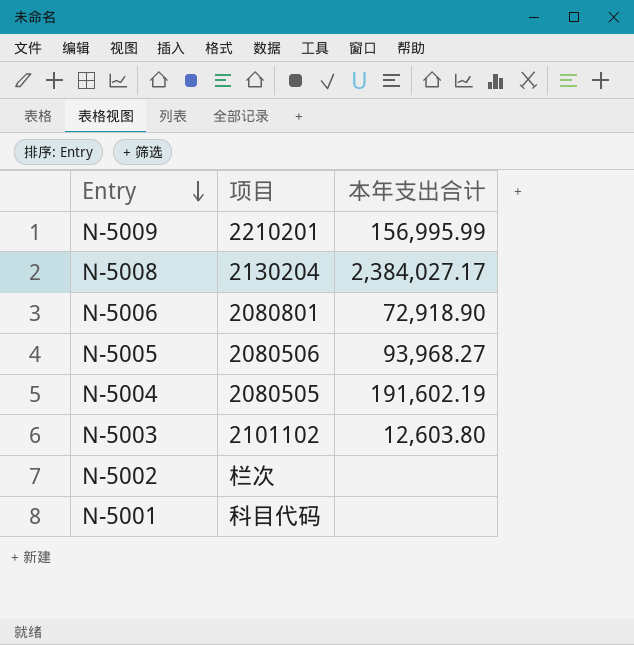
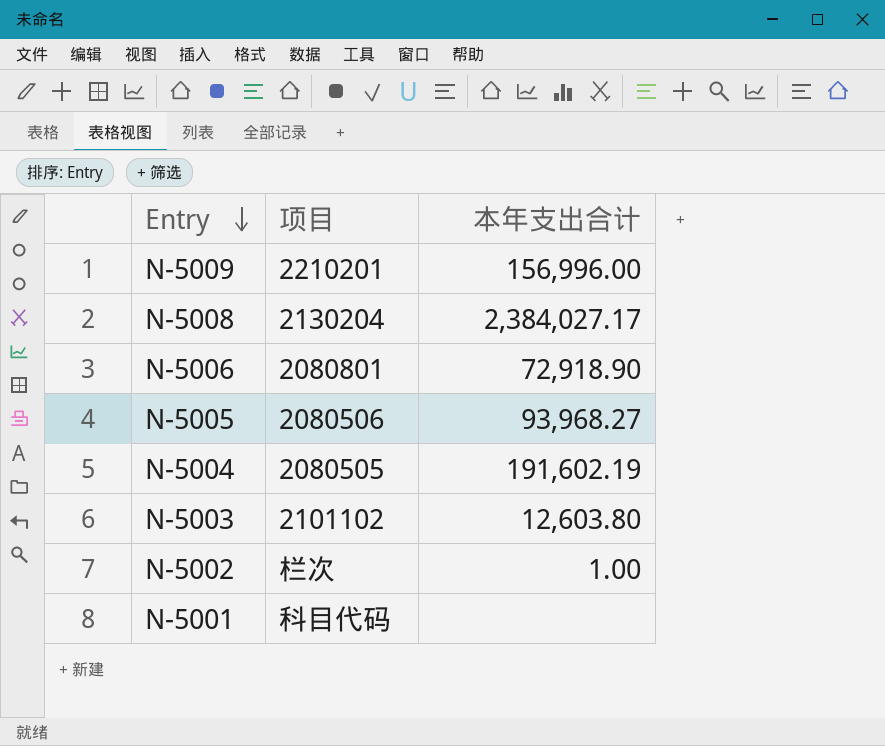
N-5009 | 本年支出合计: 156,995.99 -> 156,996.00
N-5002 | 本年支出合计: none -> 1.00

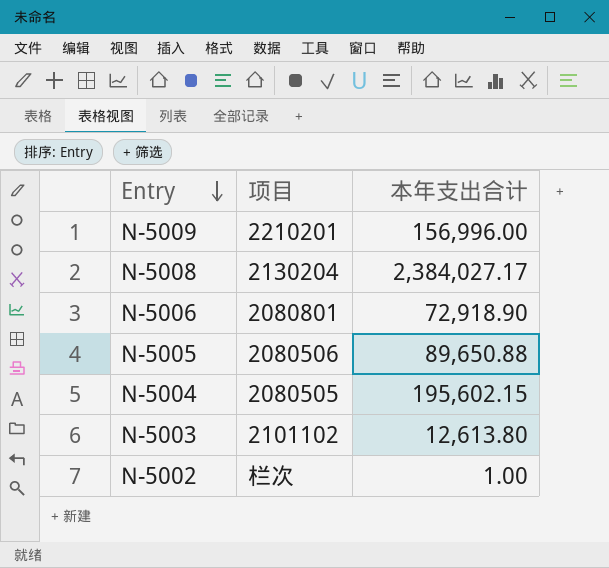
row N-5001: 科目代码 | none -> none
N-5005 | 本年支出合计: 93,968.27 -> 89,650.88
N-5004 | 本年支出合计: 191,602.19 -> 195,602.15
N-5003 | 本年支出合计: 12,603.80 -> 12,613.80

